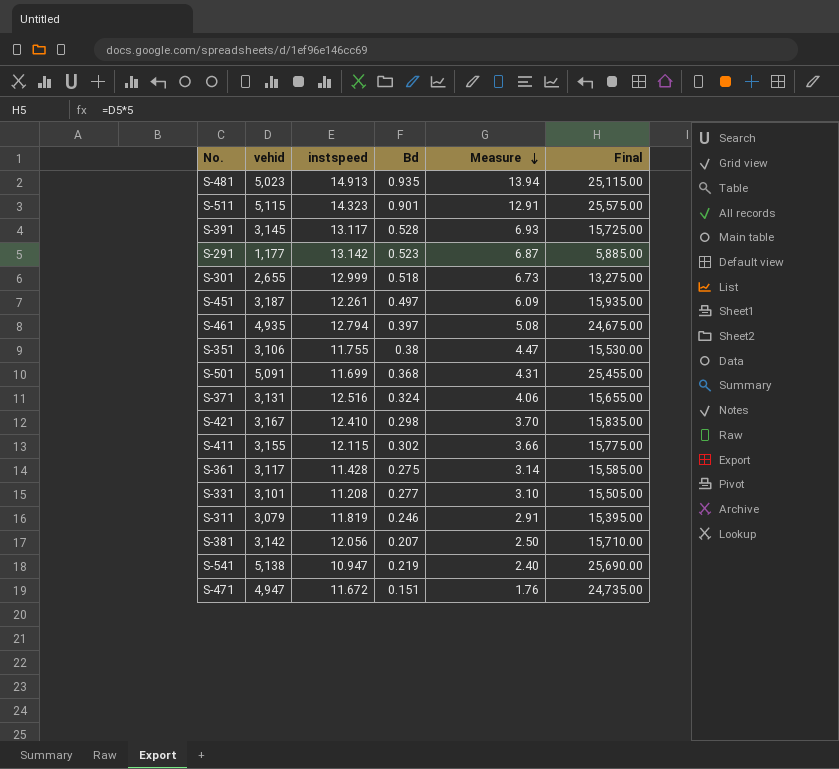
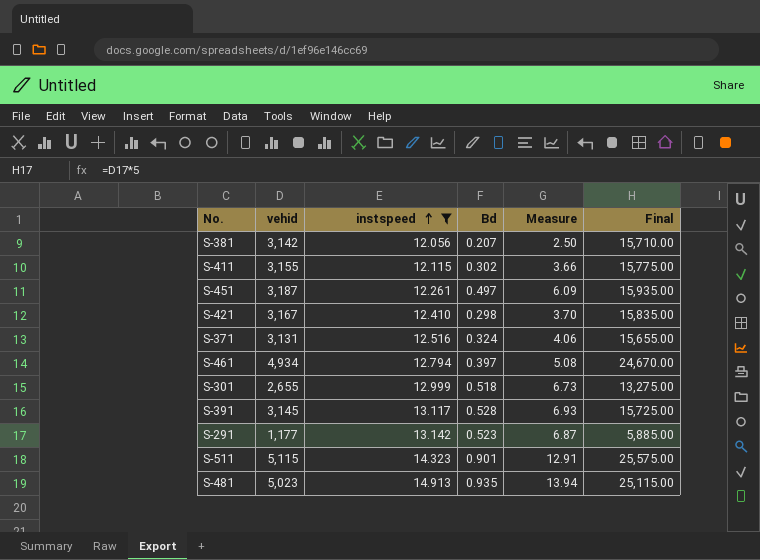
filter: none -> instspeed >= 12.056
row order: Measure descending -> instspeed ascending
S-461 | vehid: 4,935 -> 4,934
S-461 | Final: 24,675.00 -> 24,670.00

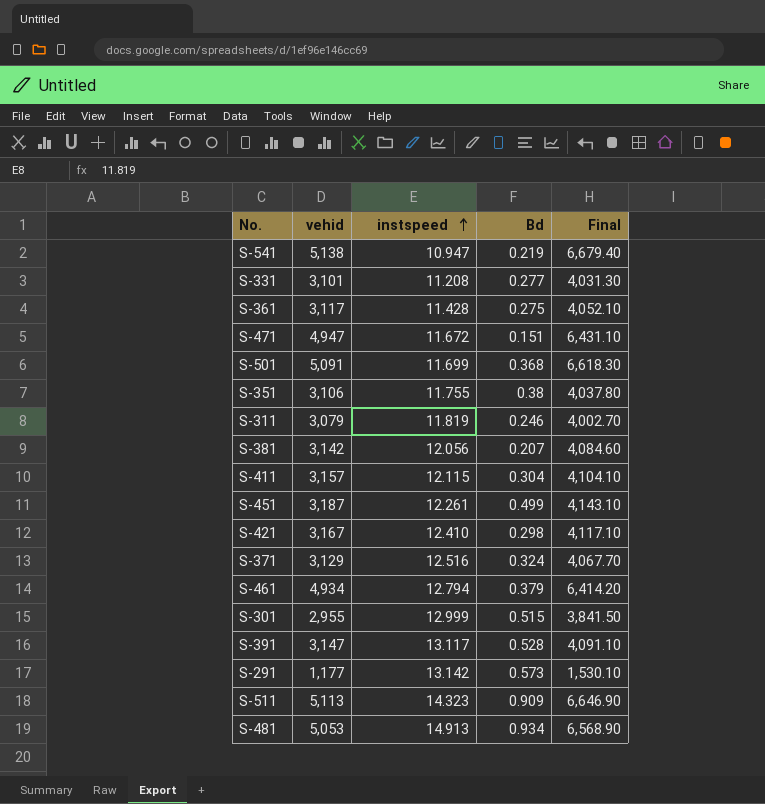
filter: instspeed >= 12.056 -> none
column Measure | formula: [instspeed] * [Bd] -> none
column Final | formula: [vehid] * 5 -> [vehid] * 1.3
S-411 | vehid: 3,155 -> 3,157
S-411 | Bd: 0.302 -> 0.304
S-451 | Bd: 0.497 -> 0.499
S-371 | vehid: 3,131 -> 3,129
S-461 | Bd: 0.397 -> 0.379
S-301 | vehid: 2,655 -> 2,955
S-301 | Bd: 0.518 -> 0.515
S-391 | vehid: 3,145 -> 3,147
S-291 | Bd: 0.523 -> 0.573
S-511 | vehid: 5,115 -> 5,113
S-511 | Bd: 0.901 -> 0.909
S-481 | vehid: 5,023 -> 5,053
S-481 | Bd: 0.935 -> 0.934

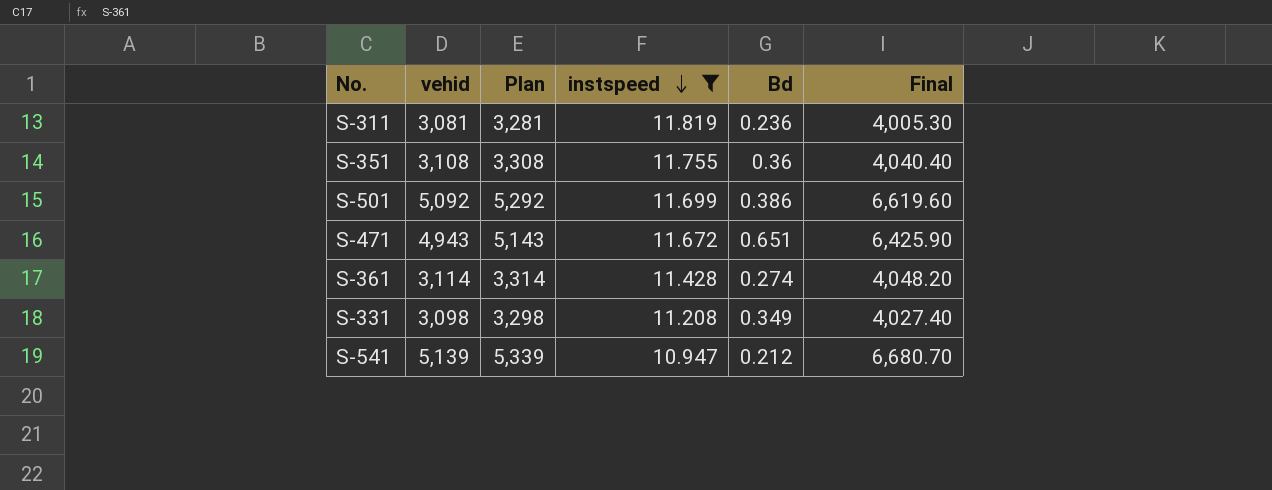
filter: none -> instspeed <= 11.819
row order: instspeed ascending -> instspeed descending
column Plan | formula: none -> [vehid] + 200
S-311 | vehid: 3,079 -> 3,081
S-311 | Bd: 0.246 -> 0.236
S-311 | Final: 4,002.70 -> 4,005.30
S-351 | vehid: 3,106 -> 3,108
S-351 | Bd: 0.38 -> 0.36
S-351 | Final: 4,037.80 -> 4,040.40
S-501 | vehid: 5,091 -> 5,092
S-501 | Bd: 0.368 -> 0.386
S-501 | Final: 6,618.30 -> 6,619.60
S-471 | vehid: 4,947 -> 4,943
S-471 | Bd: 0.151 -> 0.651
S-471 | Final: 6,431.10 -> 6,425.90
S-361 | vehid: 3,117 -> 3,114
S-361 | Bd: 0.275 -> 0.274
S-361 | Final: 4,052.10 -> 4,048.20
S-331 | vehid: 3,101 -> 3,098
S-331 | Bd: 0.277 -> 0.349
S-331 | Final: 4,031.30 -> 4,027.40
S-541 | vehid: 5,138 -> 5,139
S-541 | Bd: 0.219 -> 0.212
S-541 | Final: 6,679.40 -> 6,680.70

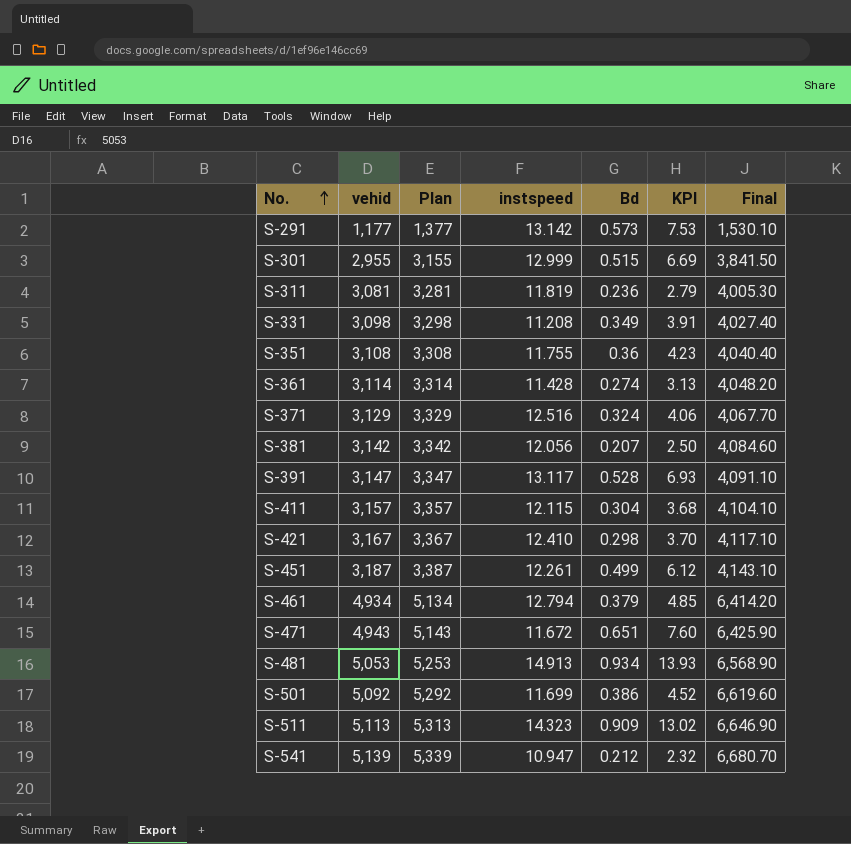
filter: instspeed <= 11.819 -> none
row order: instspeed descending -> No. ascending
column KPI | formula: none -> [instspeed] * [Bd]

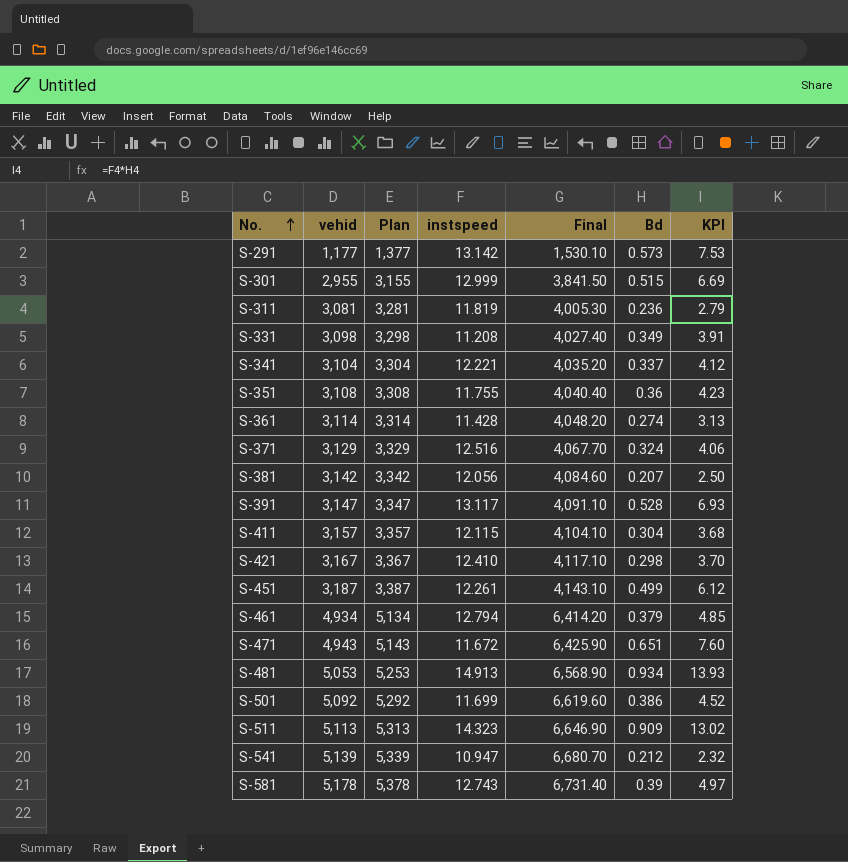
column Final | position: 7 -> 5
row S-341: none -> 3,104 | 3,304 | 12.221 | 4,035.20 | 0.337 | 4.12
row S-581: none -> 5,178 | 5,378 | 12.743 | 6,731.40 | 0.39 | 4.97

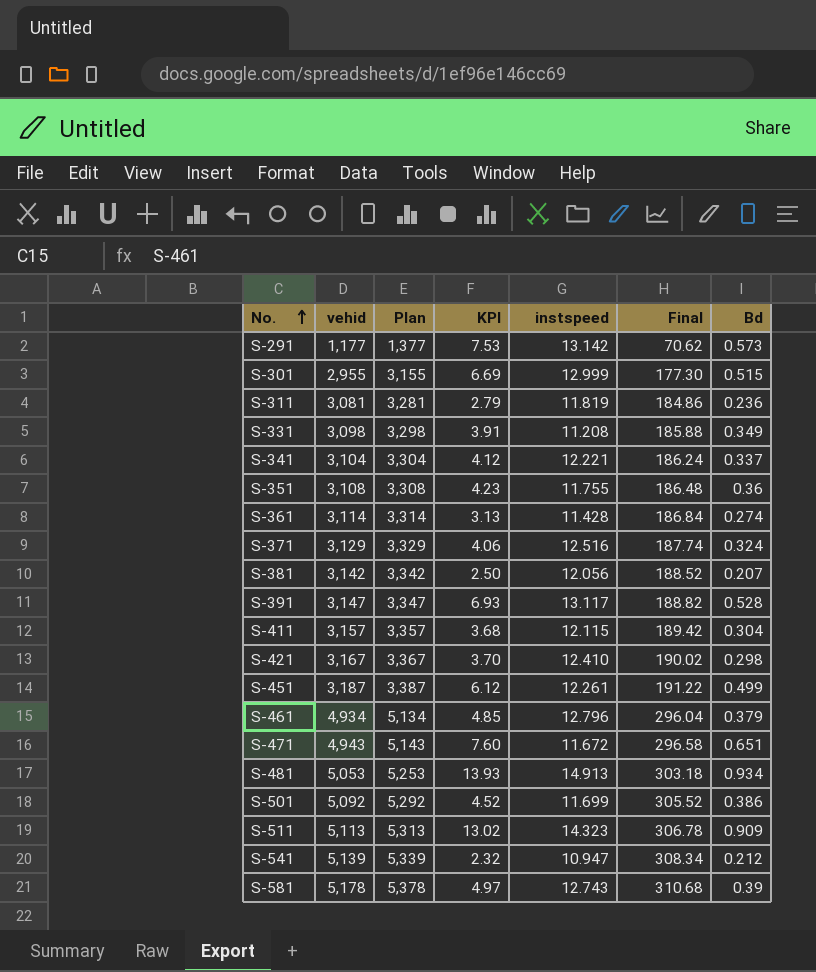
column KPI | position: 7 -> 4
column Final | formula: [vehid] * 1.3 -> [vehid] * 0.06
S-461 | instspeed: 12.794 -> 12.796

